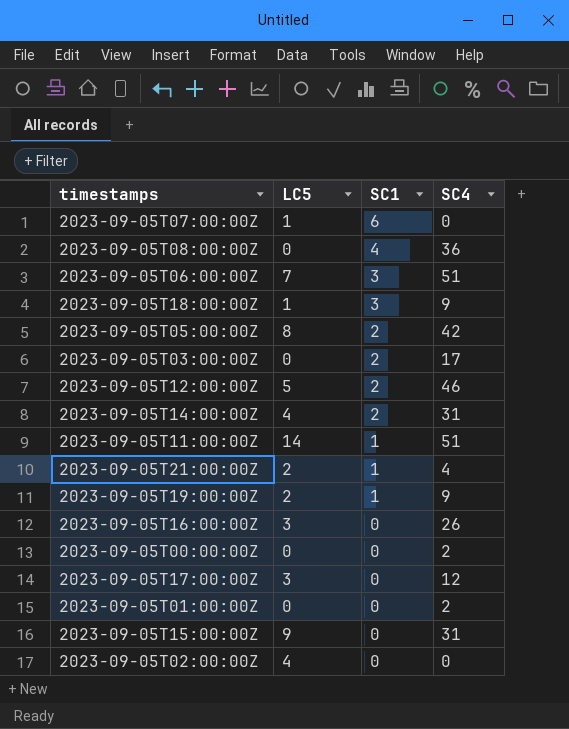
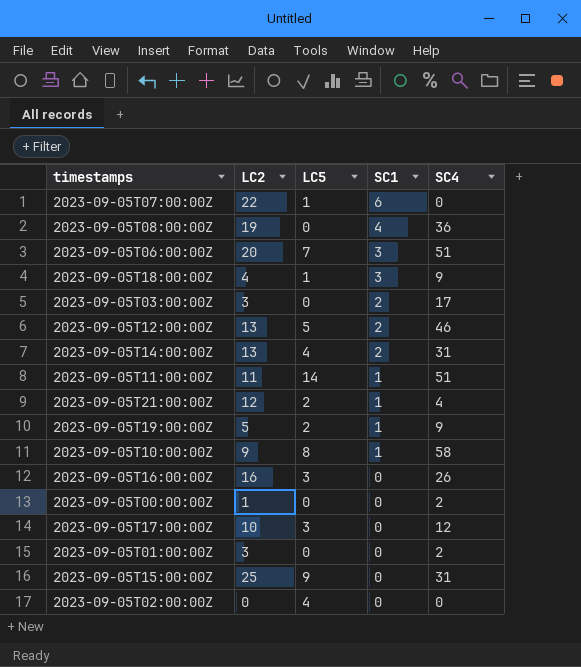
column LC2 | position: none -> 2
row 2023-09-05T05:00:00Z: 8 | 2 | 42 -> none
row 2023-09-05T10:00:00Z: none -> 9 | 8 | 1 | 58

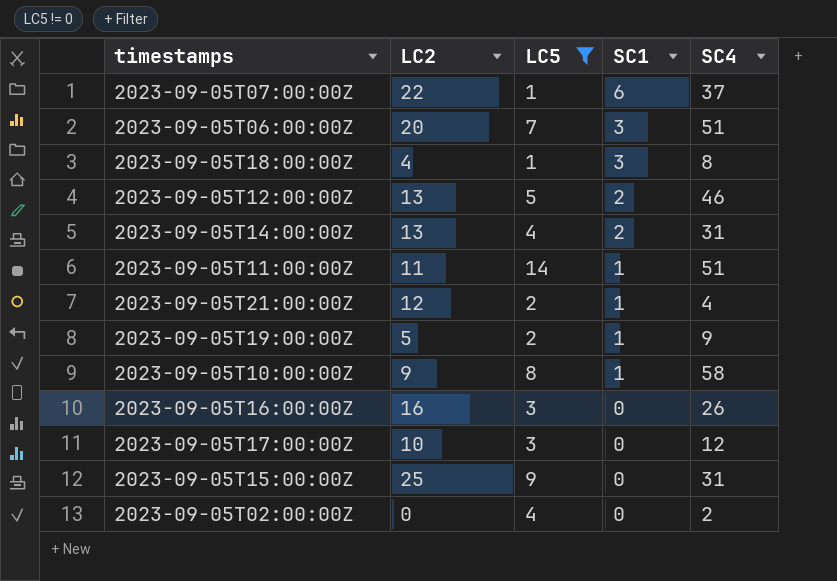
filter: none -> LC5 != 0
2023-09-05T07:00:00Z | SC4: 0 -> 37
2023-09-05T18:00:00Z | SC4: 9 -> 8
2023-09-05T02:00:00Z | SC4: 0 -> 2

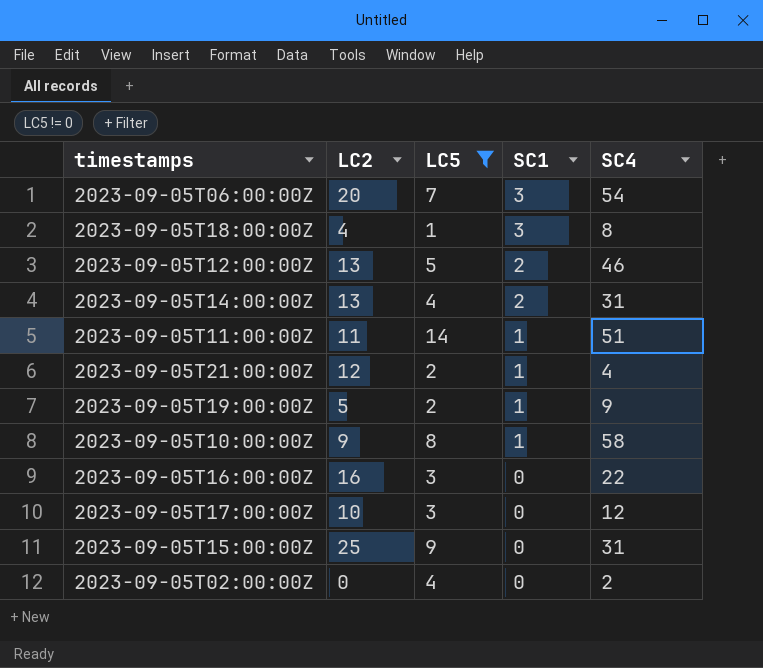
row 2023-09-05T07:00:00Z: 22 | 1 | 6 | 37 -> none
2023-09-05T06:00:00Z | SC4: 51 -> 54
2023-09-05T16:00:00Z | SC4: 26 -> 22

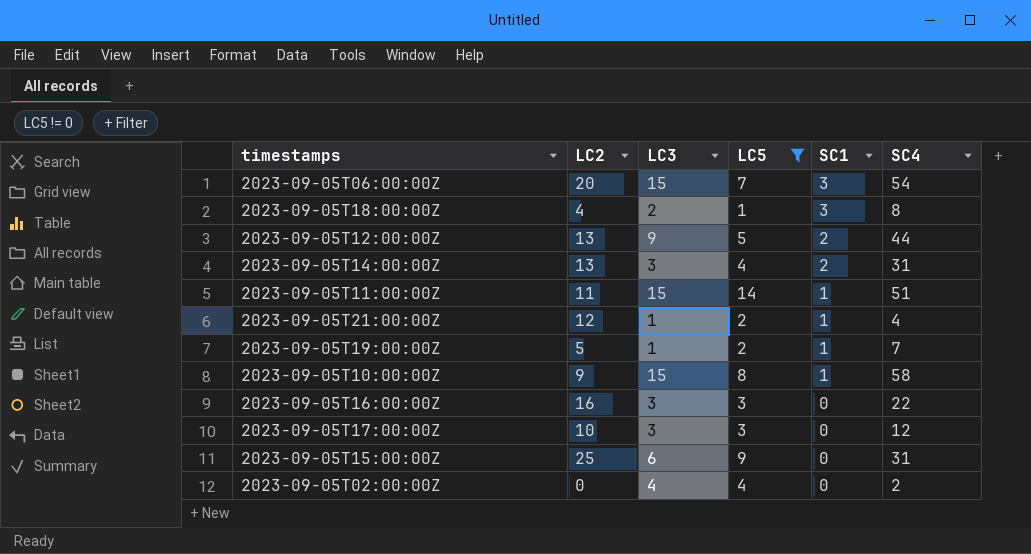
column LC3 | position: none -> 3
2023-09-05T12:00:00Z | SC4: 46 -> 44
2023-09-05T19:00:00Z | SC4: 9 -> 7

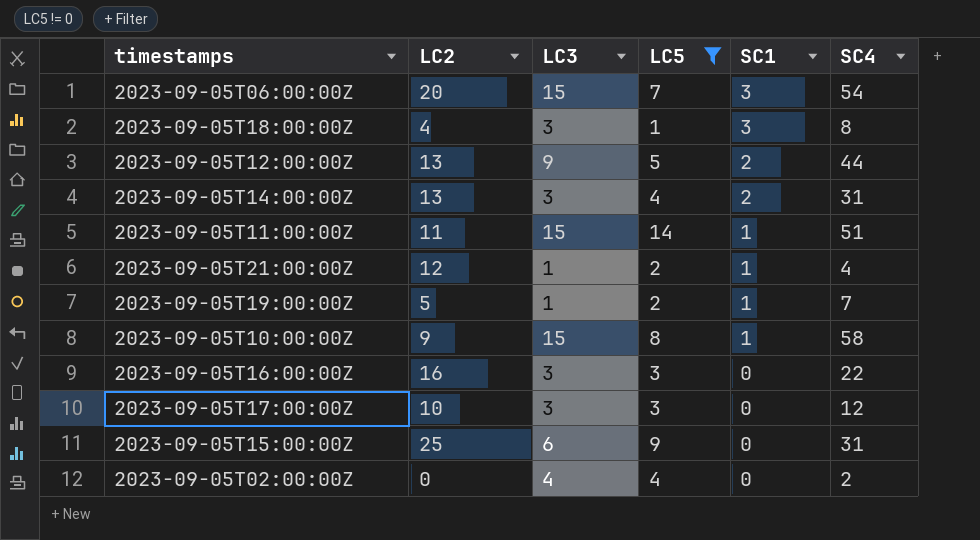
2023-09-05T18:00:00Z | LC3: 2 -> 3

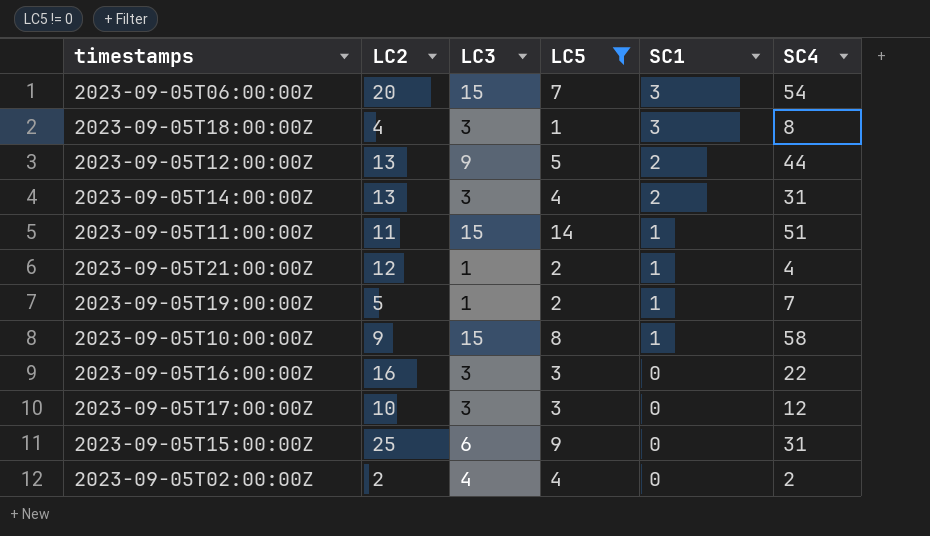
2023-09-05T02:00:00Z | LC2: 0 -> 2

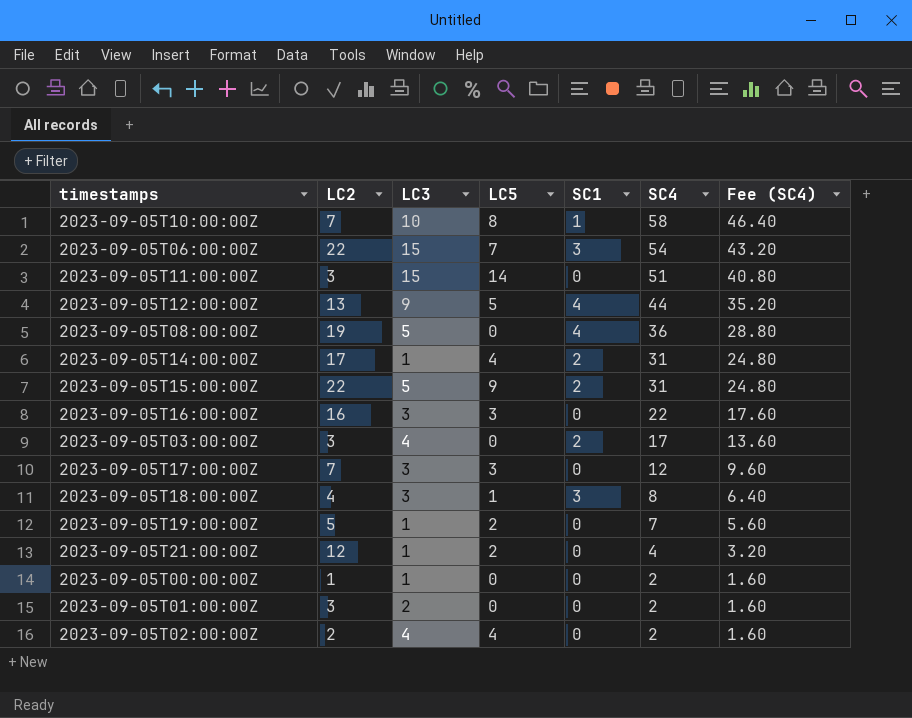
filter: LC5 != 0 -> none
row order: SC1 descending -> SC4 descending
column Fee (SC4) | formula: none -> [SC4] * 0.8
2023-09-05T10:00:00Z | LC2: 9 -> 7
2023-09-05T10:00:00Z | LC3: 15 -> 10
2023-09-05T06:00:00Z | LC2: 20 -> 22
2023-09-05T11:00:00Z | LC2: 11 -> 3
2023-09-05T11:00:00Z | SC1: 1 -> 0
2023-09-05T12:00:00Z | SC1: 2 -> 4
2023-09-05T14:00:00Z | LC2: 13 -> 17
2023-09-05T14:00:00Z | LC3: 3 -> 1
2023-09-05T15:00:00Z | LC2: 25 -> 22
2023-09-05T15:00:00Z | LC3: 6 -> 5
2023-09-05T15:00:00Z | SC1: 0 -> 2
2023-09-05T17:00:00Z | LC2: 10 -> 7
2023-09-05T19:00:00Z | SC1: 1 -> 0
2023-09-05T21:00:00Z | SC1: 1 -> 0

